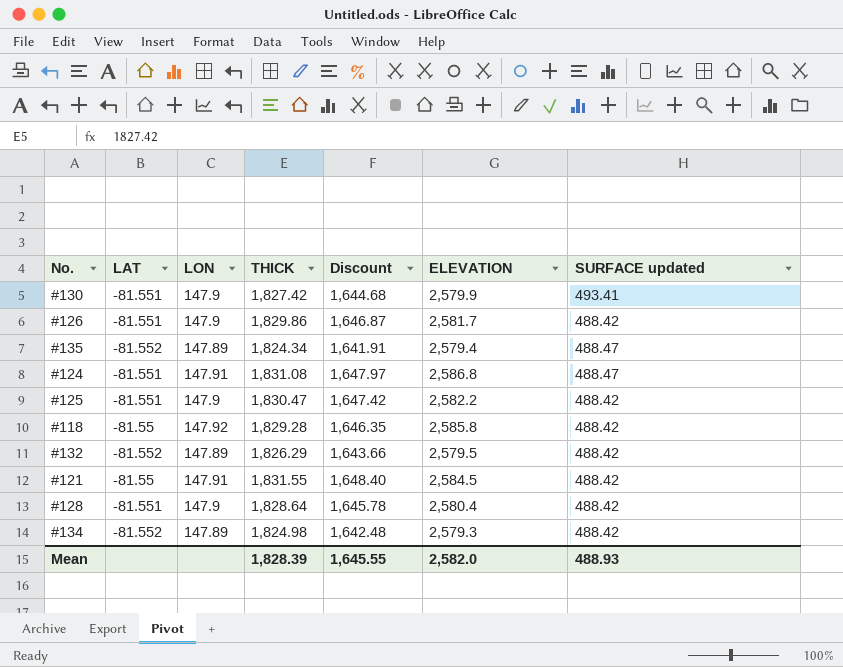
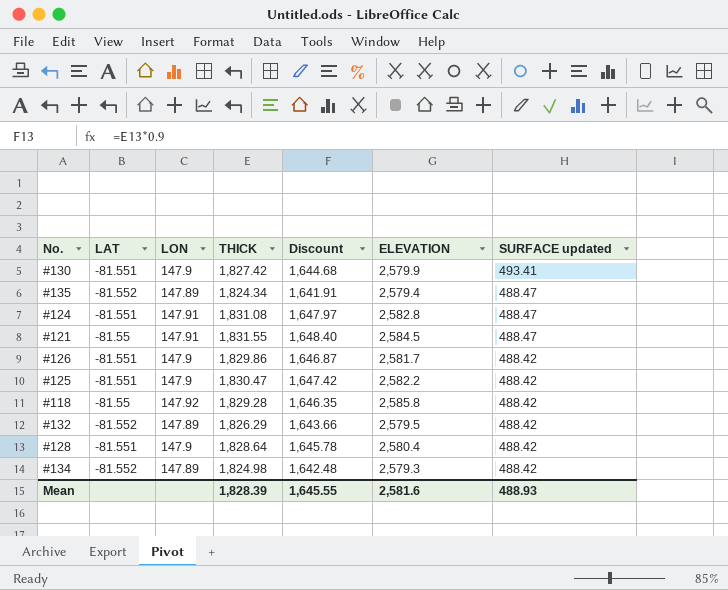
row order: none -> SURFACE updated descending
#124 | ELEVATION: 2,586.8 -> 2,582.8
#121 | SURFACE updated: 488.42 -> 488.47
Mean | ELEVATION: 2,582.0 -> 2,581.6

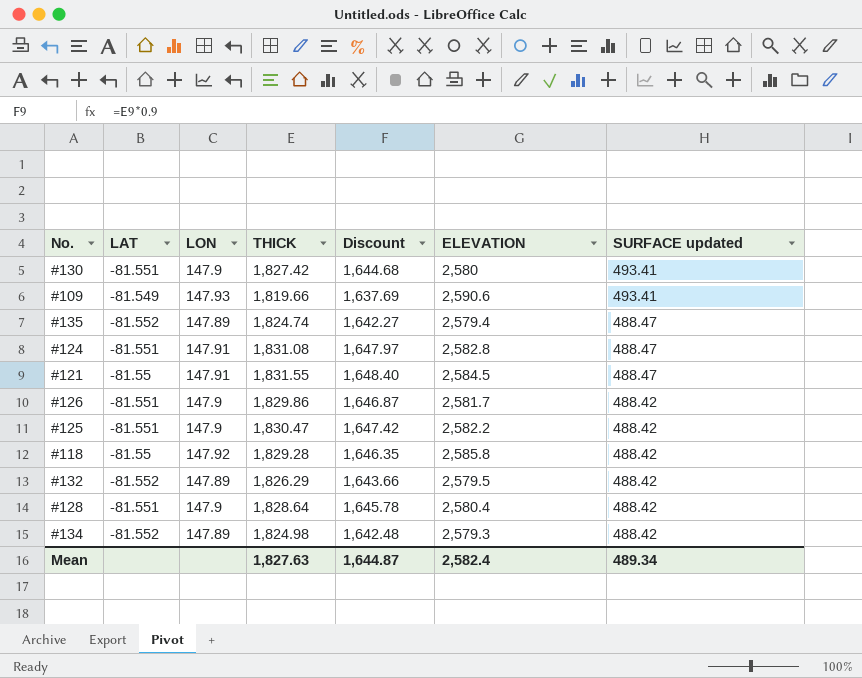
#130 | ELEVATION: 2,579.9 -> 2,580
row #109: none -> -81.549 | 147.93 | 1,819.66 | 1,637.69 | 2,590.6 | 493.41
#135 | THICK: 1,824.34 -> 1,824.74
#135 | Discount: 1,641.91 -> 1,642.27
Mean | THICK: 1,828.39 -> 1,827.63
Mean | Discount: 1,645.55 -> 1,644.87
Mean | ELEVATION: 2,581.6 -> 2,582.4
Mean | SURFACE updated: 488.93 -> 489.34

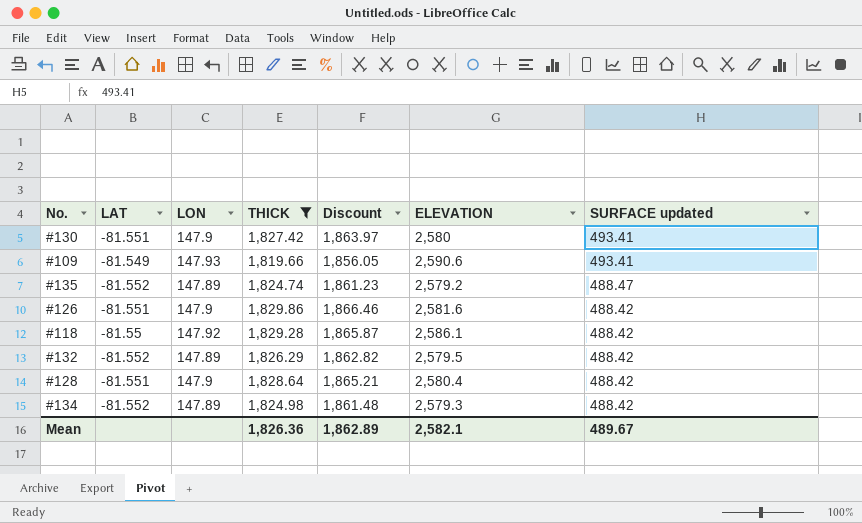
filter: none -> THICK <= 1,829.86
column Discount | formula: [THICK] * 0.9 -> [THICK] * 1.02
#135 | ELEVATION: 2,579.4 -> 2,579.2
#126 | ELEVATION: 2,581.7 -> 2,581.6
#118 | ELEVATION: 2,585.8 -> 2,586.1
Mean | THICK: 1,827.63 -> 1,826.36
Mean | Discount: 1,644.87 -> 1,862.89
Mean | ELEVATION: 2,582.4 -> 2,582.1
Mean | SURFACE updated: 489.34 -> 489.67

